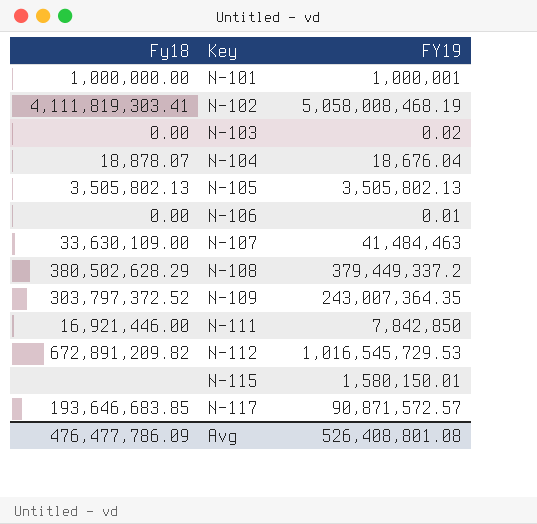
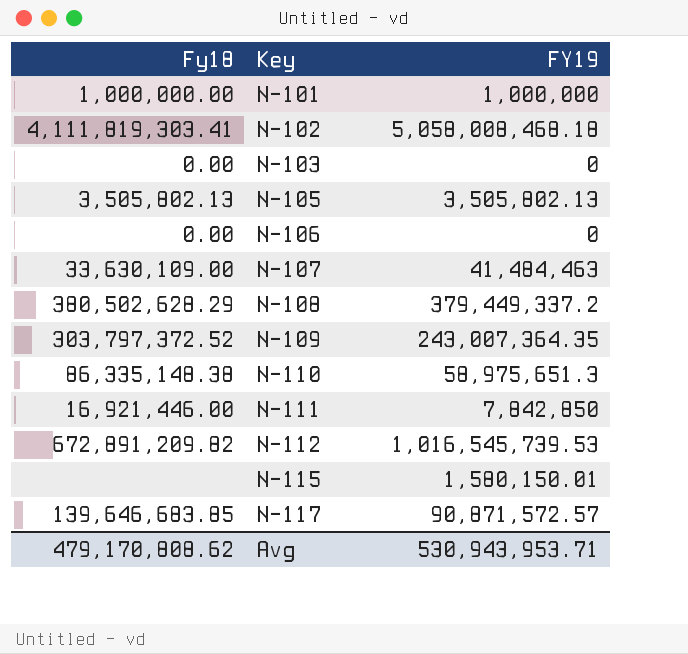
row N-104: 18,878.07 | 18,676.04 -> none
N-101 | FY19: 1,000,001 -> 1,000,000
N-102 | FY19: 5,058,008,468.19 -> 5,058,008,468.18
N-103 | FY19: 0.02 -> 0
N-106 | FY19: 0.01 -> 0
row N-110: none -> 86,335,148.38 | 58,975,651.3
N-112 | FY19: 1,016,545,729.53 -> 1,016,545,739.53
N-117 | Fy18: 193,646,683.85 -> 139,646,683.85
Avg | Fy18: 476,477,786.09 -> 479,170,808.62
Avg | FY19: 526,408,801.08 -> 530,943,953.71

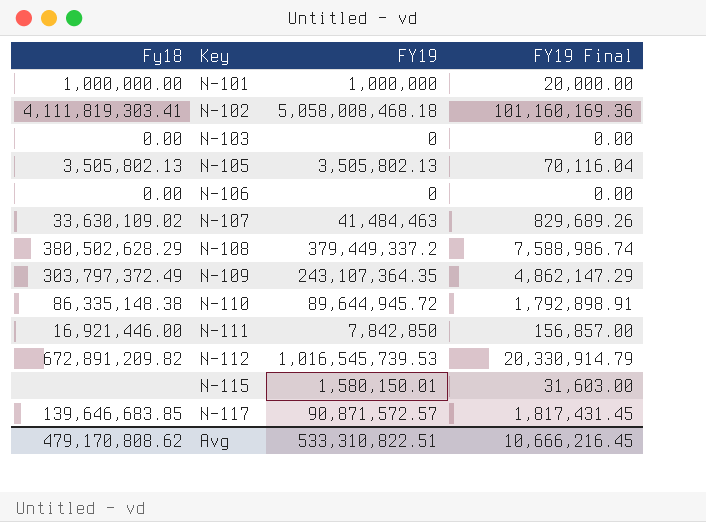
column FY19 Final | formula: none -> [FY19] * 0.02
N-107 | Fy18: 33,630,109.00 -> 33,630,109.02
N-109 | Fy18: 303,797,372.52 -> 303,797,372.49
N-109 | FY19: 243,007,364.35 -> 243,107,364.35
N-110 | FY19: 58,975,651.3 -> 89,644,945.72
Avg | FY19: 530,943,953.71 -> 533,310,822.51

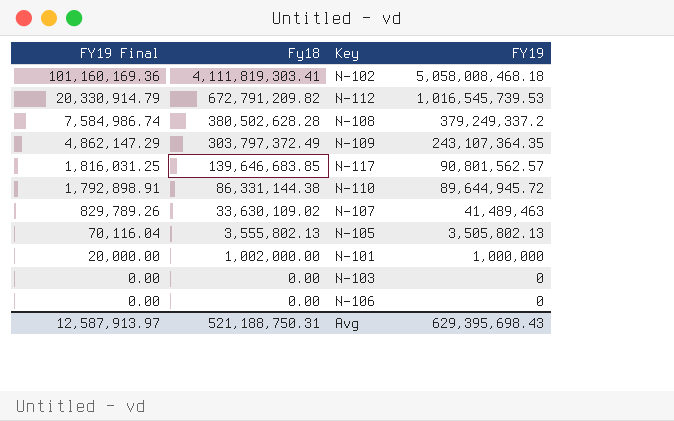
row order: Key ascending -> FY19 Final descending
column FY19 Final | position: 4 -> 1
row N-111: 16,921,446.00 | 7,842,850 | 156,857.00 -> none
row N-115: none | 1,580,150.01 | 31,603.00 -> none
N-112 | Fy18: 672,891,209.82 -> 672,791,209.82
N-108 | FY19 Final: 7,588,986.74 -> 7,584,986.74
N-108 | Fy18: 380,502,628.29 -> 380,502,628.28
N-108 | FY19: 379,449,337.2 -> 379,249,337.2
N-117 | FY19 Final: 1,817,431.45 -> 1,816,031.25
N-117 | FY19: 90,871,572.57 -> 90,801,562.57
N-110 | Fy18: 86,335,148.38 -> 86,331,144.38
N-107 | FY19 Final: 829,689.26 -> 829,789.26
N-107 | FY19: 41,484,463 -> 41,489,463
N-105 | Fy18: 3,505,802.13 -> 3,555,802.13
N-101 | Fy18: 1,000,000.00 -> 1,002,000.00
Avg | FY19 Final: 10,666,216.45 -> 12,587,913.97
Avg | Fy18: 479,170,808.62 -> 521,188,750.31
Avg | FY19: 533,310,822.51 -> 629,395,698.43

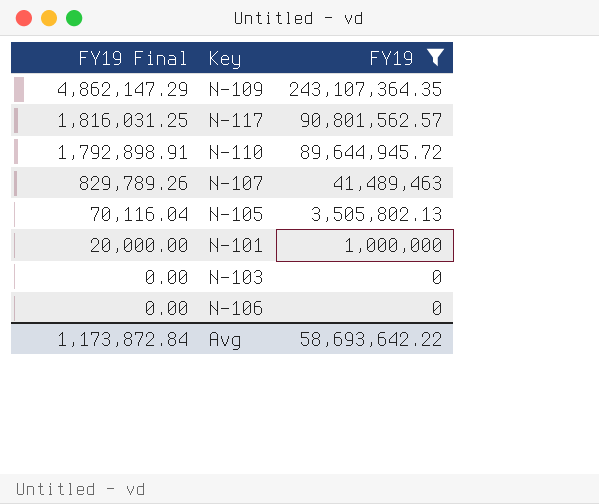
filter: none -> FY19 <= 243,107,364.35
column Fy18 | position: 2 -> none
Avg | FY19 Final: 12,587,913.97 -> 1,173,872.84
Avg | FY19: 629,395,698.43 -> 58,693,642.22

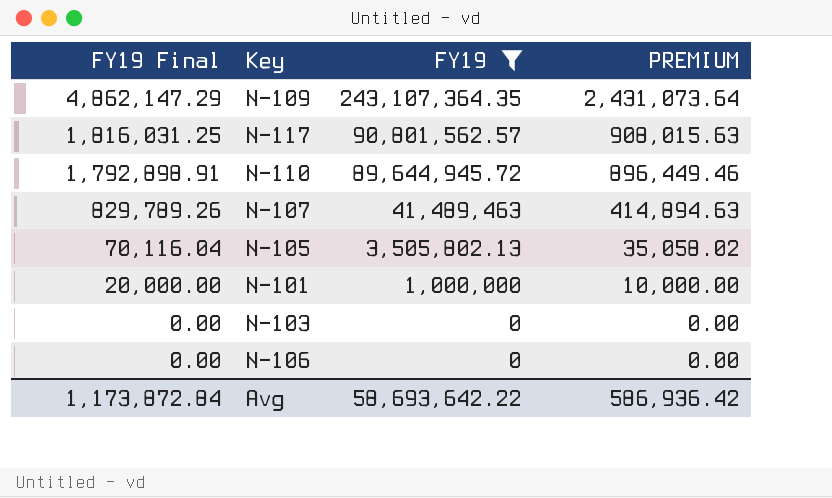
column PREMIUM | formula: none -> [FY19] * 0.01

